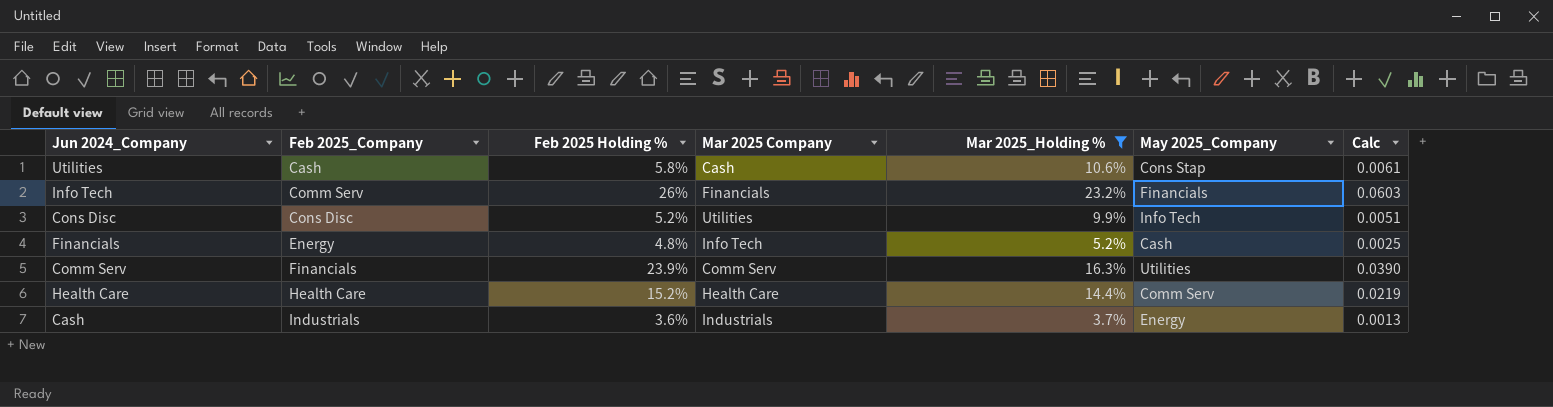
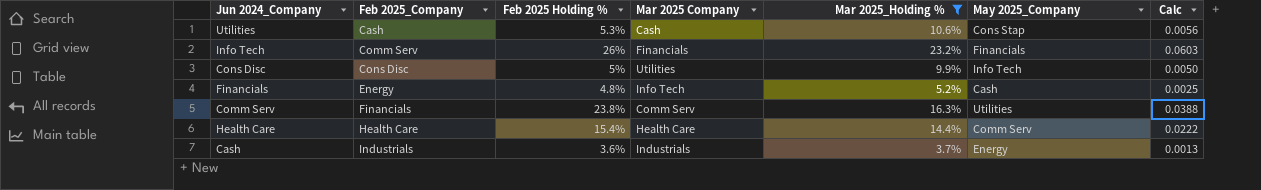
Utilities | Feb 2025 Holding %: 5.8% -> 5.3%
Utilities | Calc: 0.0061 -> 0.0056
Cons Disc | Feb 2025 Holding %: 5.2% -> 5%
Cons Disc | Calc: 0.0051 -> 0.0050
Comm Serv | Feb 2025 Holding %: 23.9% -> 23.8%
Comm Serv | Calc: 0.0390 -> 0.0388
Health Care | Feb 2025 Holding %: 15.2% -> 15.4%
Health Care | Calc: 0.0219 -> 0.0222

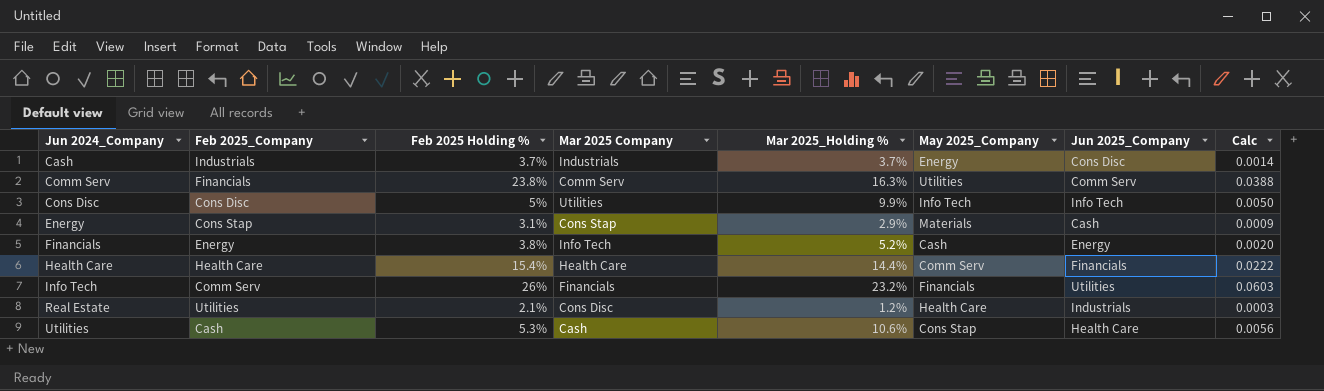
filter: Mar 2025_Holding % >= 3.7% -> none
row order: Feb 2025_Company ascending -> Jun 2024_Company ascending
column Jun 2025_Company | position: none -> 7
Cash | Feb 2025 Holding %: 3.6% -> 3.7%
Cash | Calc: 0.0013 -> 0.0014
Financials | Feb 2025 Holding %: 4.8% -> 3.8%
Financials | Calc: 0.0025 -> 0.0020

